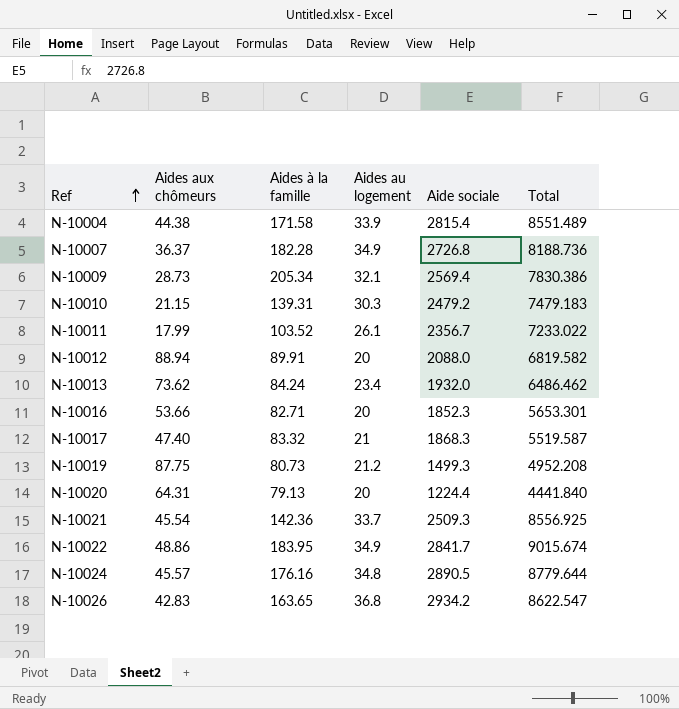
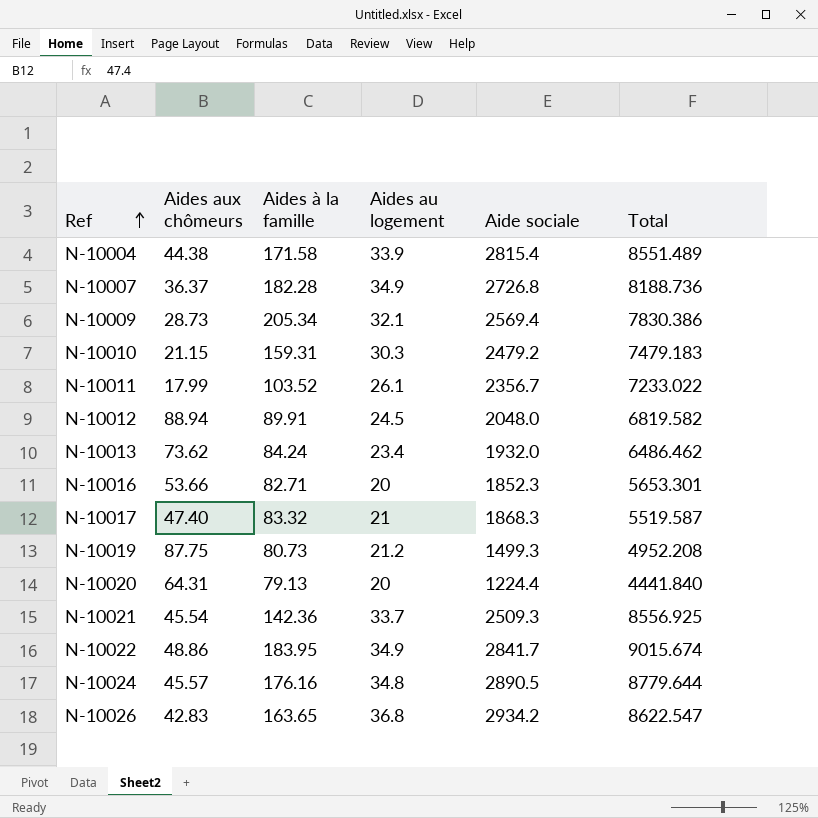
N-10010 | Aides à la famille: 139.31 -> 159.31
N-10012 | Aides au logement: 20 -> 24.5
N-10012 | Aide sociale: 2088.0 -> 2048.0

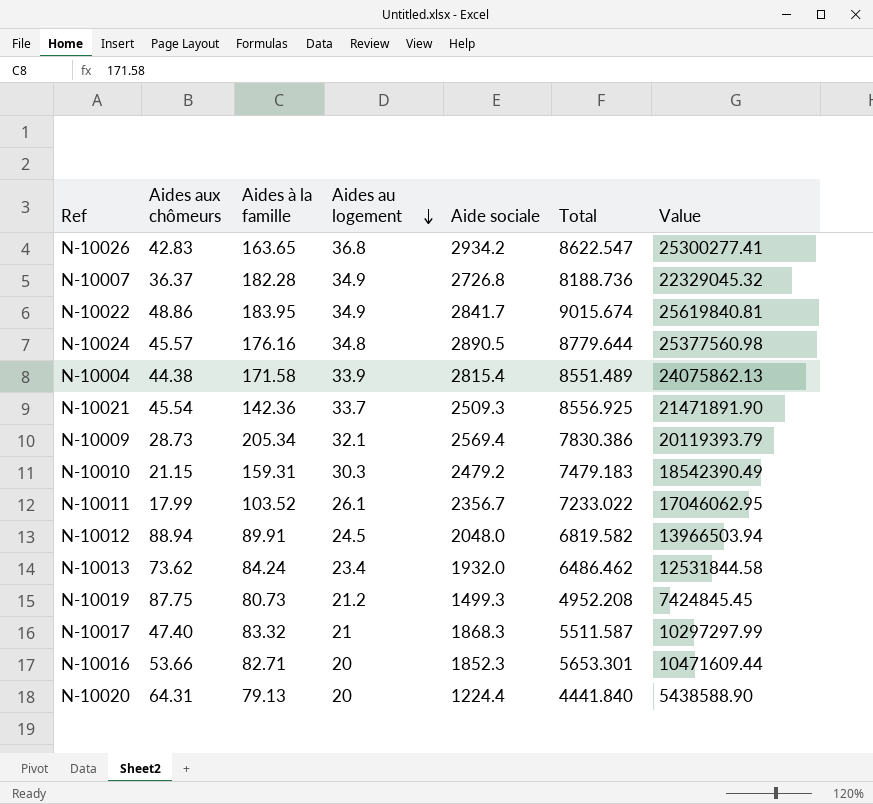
row order: Ref ascending -> Aides au logement descending
column Value | formula: none -> [Aide sociale] * [Total]
N-10017 | Total: 5519.587 -> 5511.587

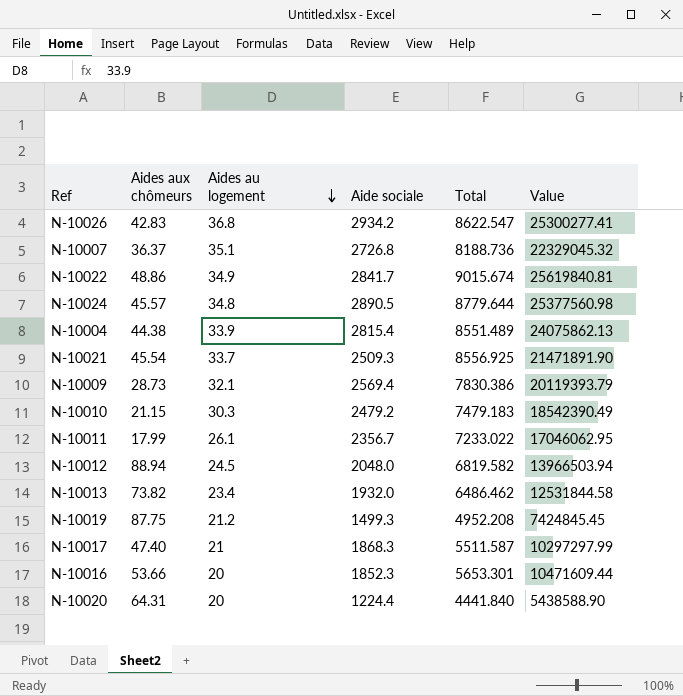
column Aides à la famille | position: 3 -> none
N-10007 | Aides au logement: 34.9 -> 35.1
N-10013 | Aides aux chômeurs: 73.62 -> 73.82

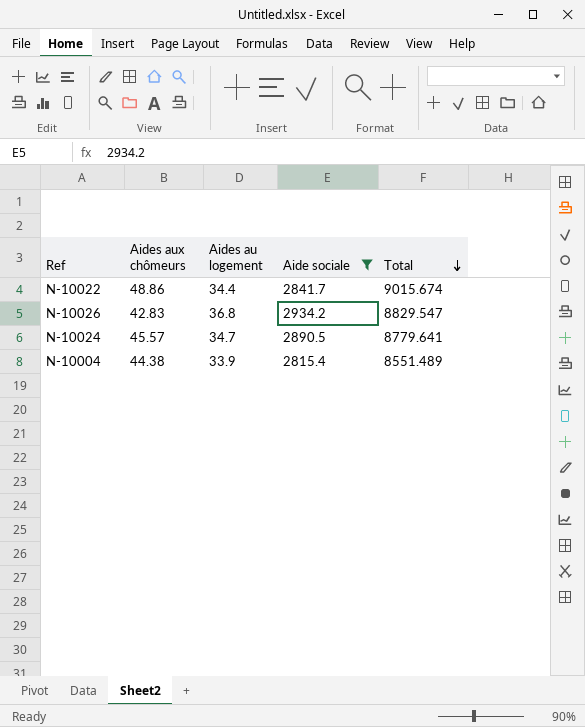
filter: none -> Aide sociale >= 2815.4
row order: Aides au logement descending -> Total descending
column Value | formula: [Aide sociale] * [Total] -> none
N-10022 | Aides au logement: 34.9 -> 34.4
N-10026 | Total: 8622.547 -> 8829.547
N-10024 | Aides au logement: 34.8 -> 34.7
N-10024 | Total: 8779.644 -> 8779.641

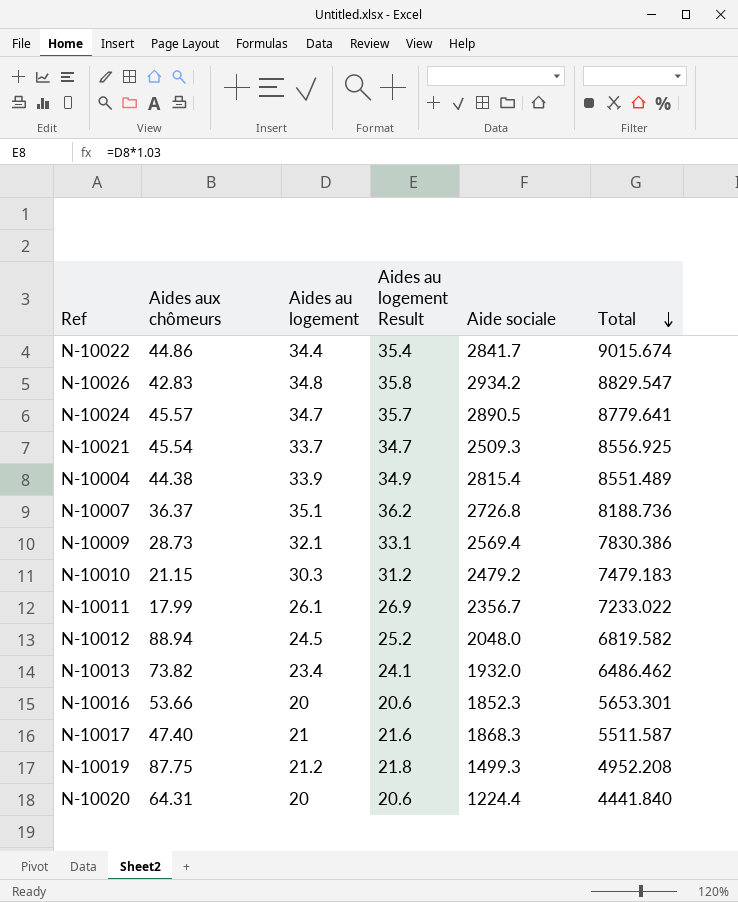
filter: Aide sociale >= 2815.4 -> none
column Aides au logement Result | formula: none -> [Aides au logement] * 1.03
N-10022 | Aides aux chômeurs: 48.86 -> 44.86
N-10026 | Aides au logement: 36.8 -> 34.8

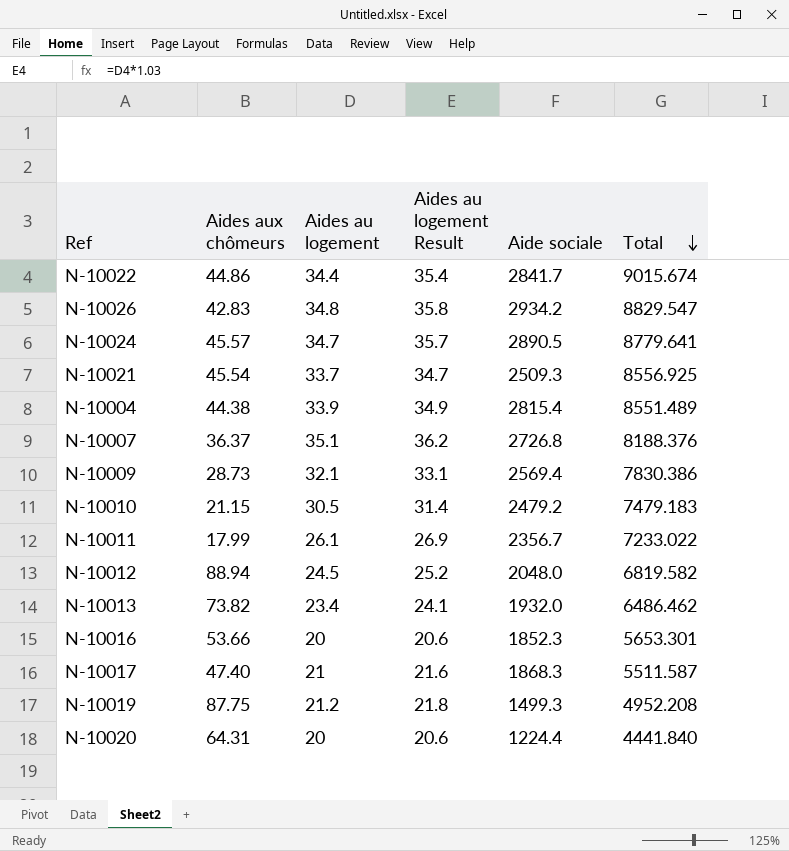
N-10007 | Total: 8188.736 -> 8188.376
N-10010 | Aides au logement: 30.3 -> 30.5
N-10010 | Aides au logement Result: 31.2 -> 31.4

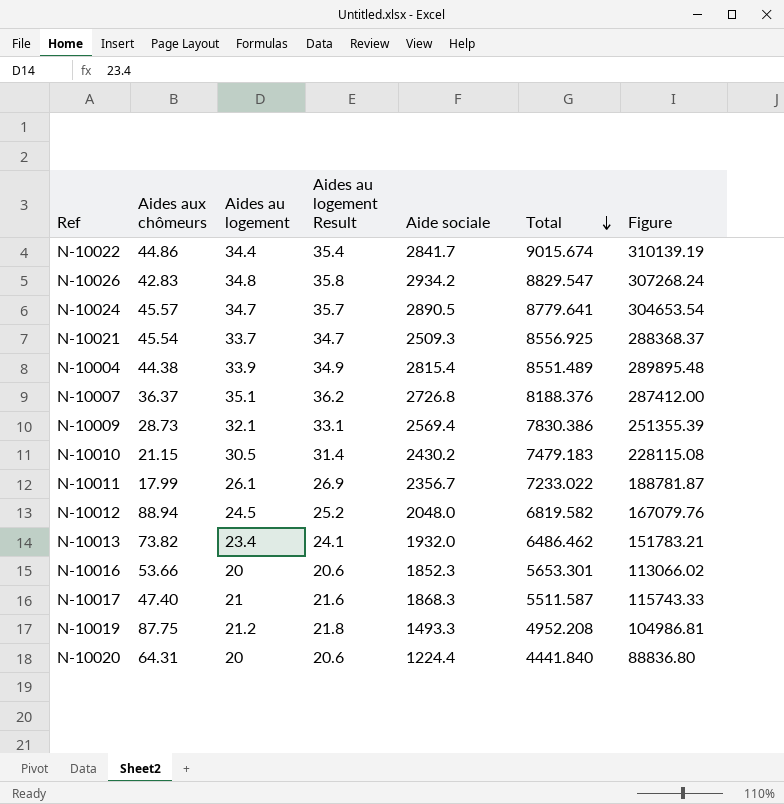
column Figure | formula: none -> [Aides au logement] * [Total]
N-10010 | Aide sociale: 2479.2 -> 2430.2
N-10019 | Aide sociale: 1499.3 -> 1493.3

